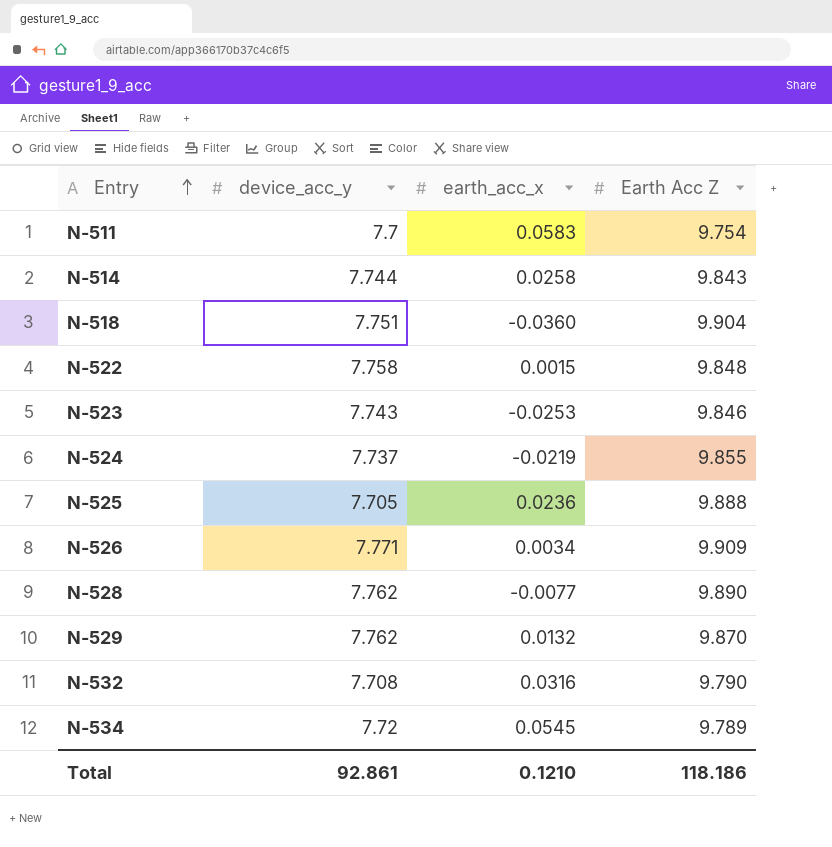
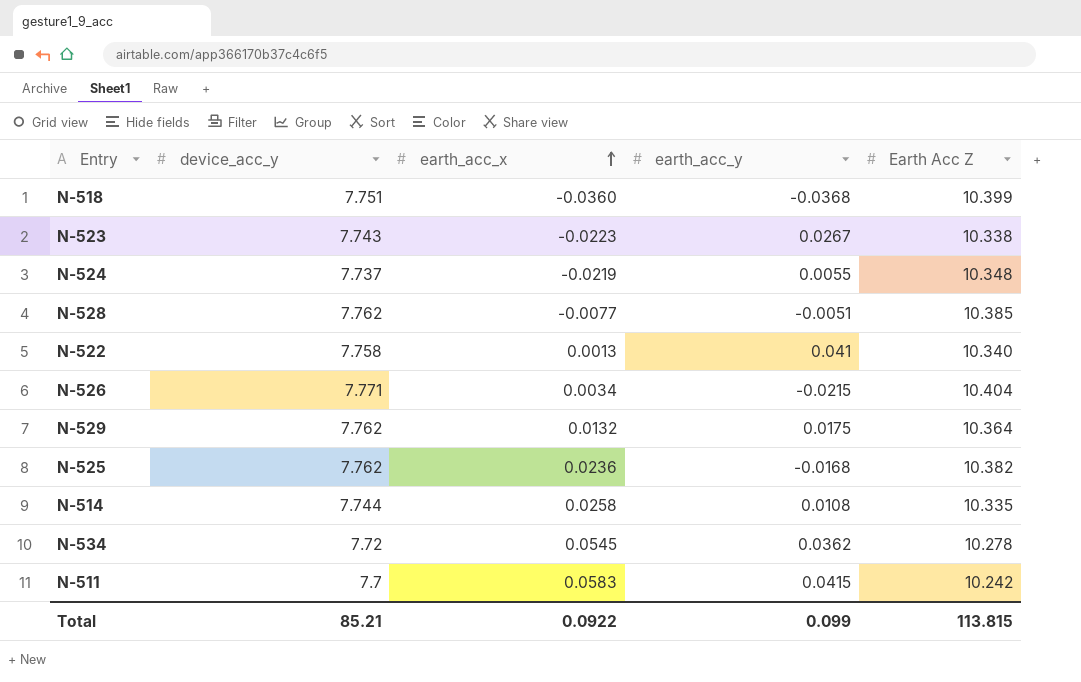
row order: Entry ascending -> earth_acc_x ascending
column earth_acc_y | position: none -> 4
row N-532: 7.708 | 0.0316 | 9.790 -> none
N-518 | Earth Acc Z: 9.904 -> 10.399
N-523 | earth_acc_x: -0.0253 -> -0.0223
N-523 | Earth Acc Z: 9.846 -> 10.338
N-524 | Earth Acc Z: 9.855 -> 10.348
N-528 | Earth Acc Z: 9.890 -> 10.385
N-522 | earth_acc_x: 0.0015 -> 0.0013
N-522 | Earth Acc Z: 9.848 -> 10.340
N-526 | Earth Acc Z: 9.909 -> 10.404
N-529 | Earth Acc Z: 9.870 -> 10.364
N-525 | device_acc_y: 7.705 -> 7.762
N-525 | Earth Acc Z: 9.888 -> 10.382
N-514 | Earth Acc Z: 9.843 -> 10.335
N-534 | Earth Acc Z: 9.789 -> 10.278
N-511 | Earth Acc Z: 9.754 -> 10.242
Total | device_acc_y: 92.861 -> 85.21
Total | earth_acc_x: 0.1210 -> 0.0922
Total | Earth Acc Z: 118.186 -> 113.815

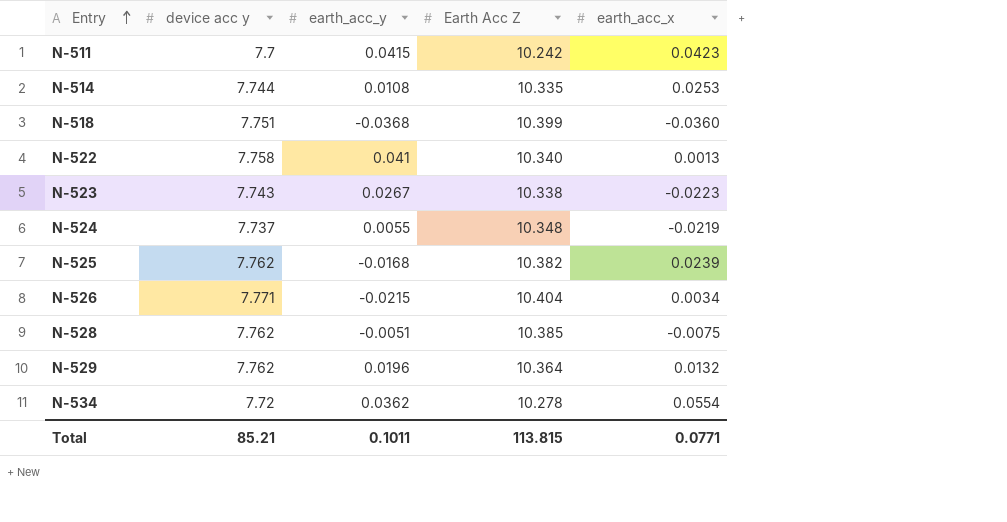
row order: earth_acc_x ascending -> Entry ascending
column name: device_acc_y -> device acc y
column earth_acc_x | position: 3 -> 5
N-511 | earth_acc_x: 0.0583 -> 0.0423
N-514 | earth_acc_x: 0.0258 -> 0.0253
N-525 | earth_acc_x: 0.0236 -> 0.0239
N-528 | earth_acc_x: -0.0077 -> -0.0075
N-529 | earth_acc_y: 0.0175 -> 0.0196
N-534 | earth_acc_x: 0.0545 -> 0.0554
Total | earth_acc_y: 0.099 -> 0.1011
Total | earth_acc_x: 0.0922 -> 0.0771

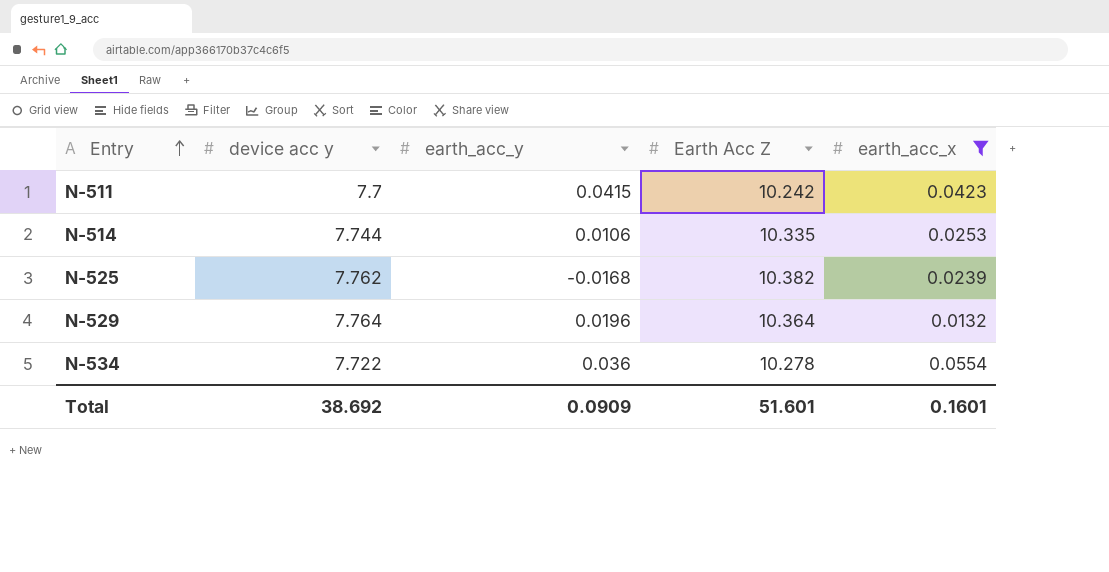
filter: none -> earth_acc_x >= 0.0132
N-514 | earth_acc_y: 0.0108 -> 0.0106
N-529 | device acc y: 7.762 -> 7.764
N-534 | device acc y: 7.72 -> 7.722
N-534 | earth_acc_y: 0.0362 -> 0.036
Total | device acc y: 85.21 -> 38.692
Total | earth_acc_y: 0.1011 -> 0.0909
Total | Earth Acc Z: 113.815 -> 51.601
Total | earth_acc_x: 0.0771 -> 0.1601

